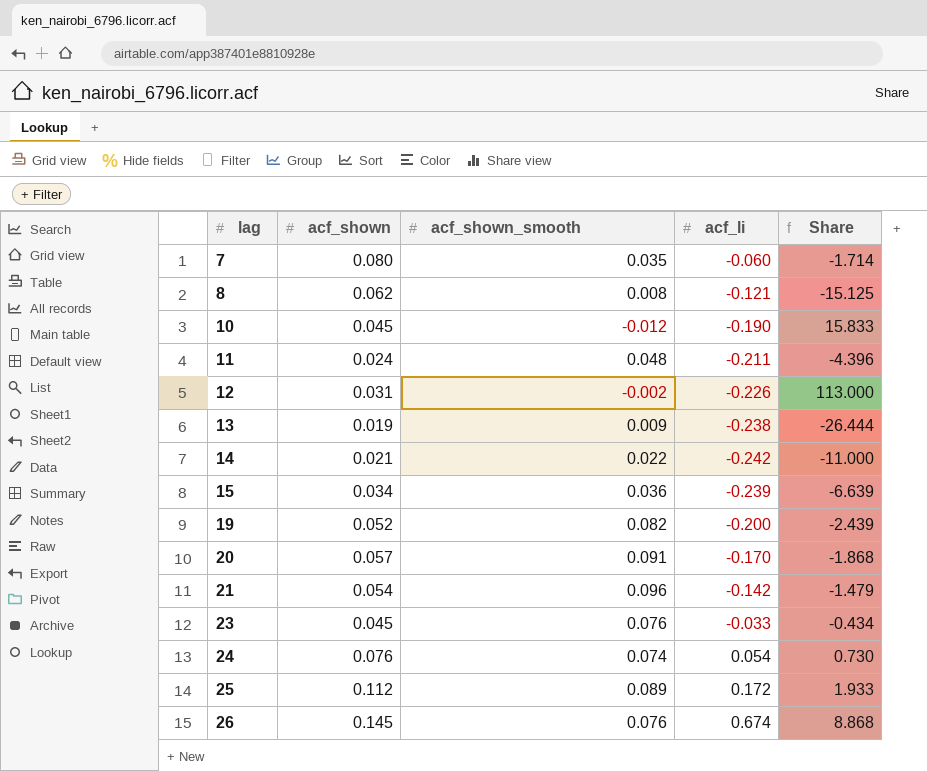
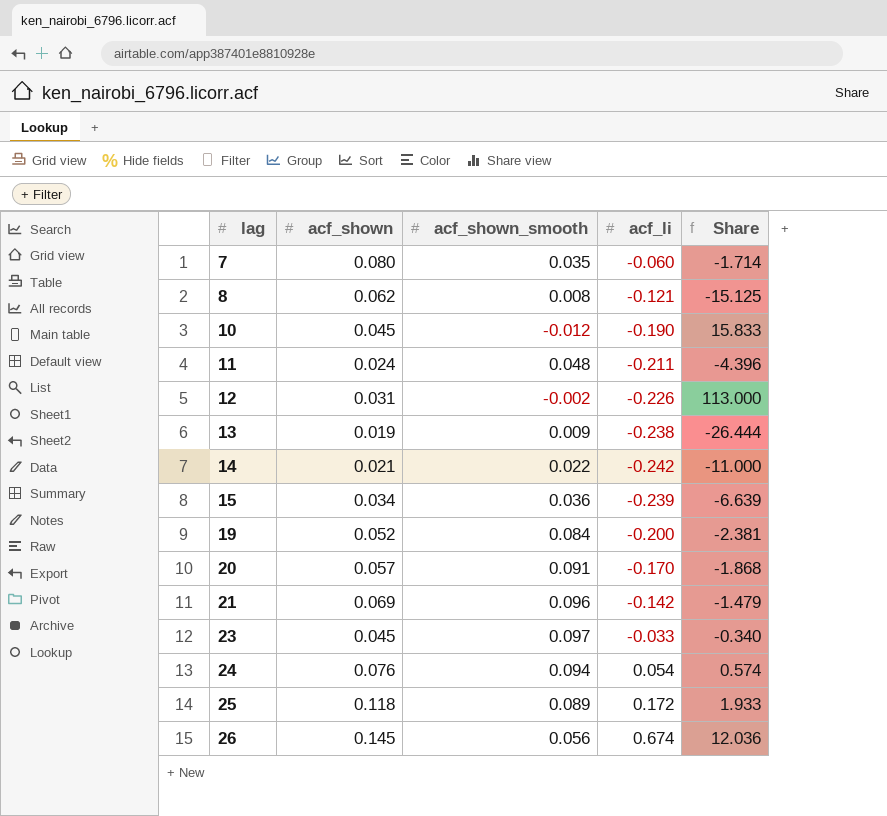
19 | acf_shown_smooth: 0.082 -> 0.084
19 | Share: -2.439 -> -2.381
21 | acf_shown: 0.054 -> 0.069
23 | acf_shown_smooth: 0.076 -> 0.097
23 | Share: -0.434 -> -0.340
24 | acf_shown_smooth: 0.074 -> 0.094
24 | Share: 0.730 -> 0.574
25 | acf_shown: 0.112 -> 0.118
26 | acf_shown_smooth: 0.076 -> 0.056
26 | Share: 8.868 -> 12.036

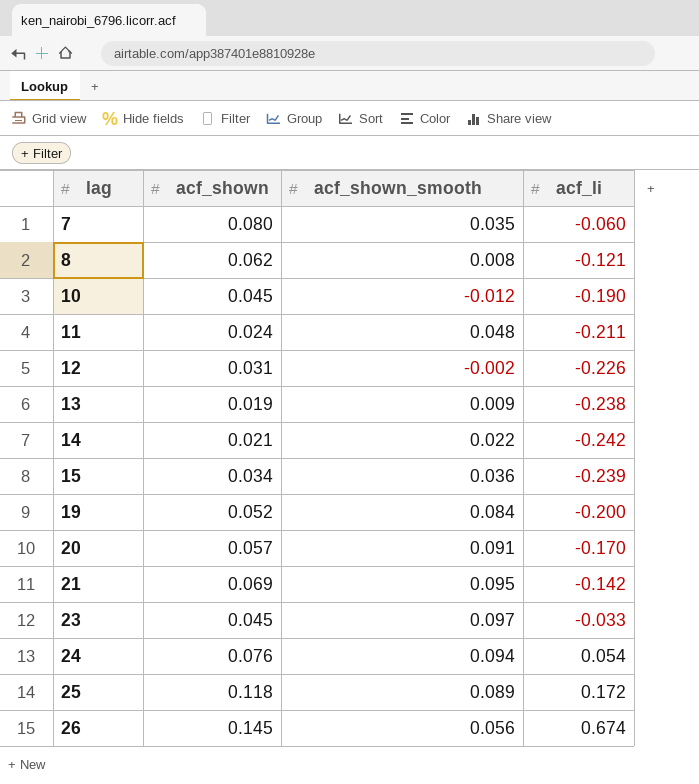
column Share | formula: [acf_li] / [acf_shown_smooth] -> none
21 | acf_shown_smooth: 0.096 -> 0.095

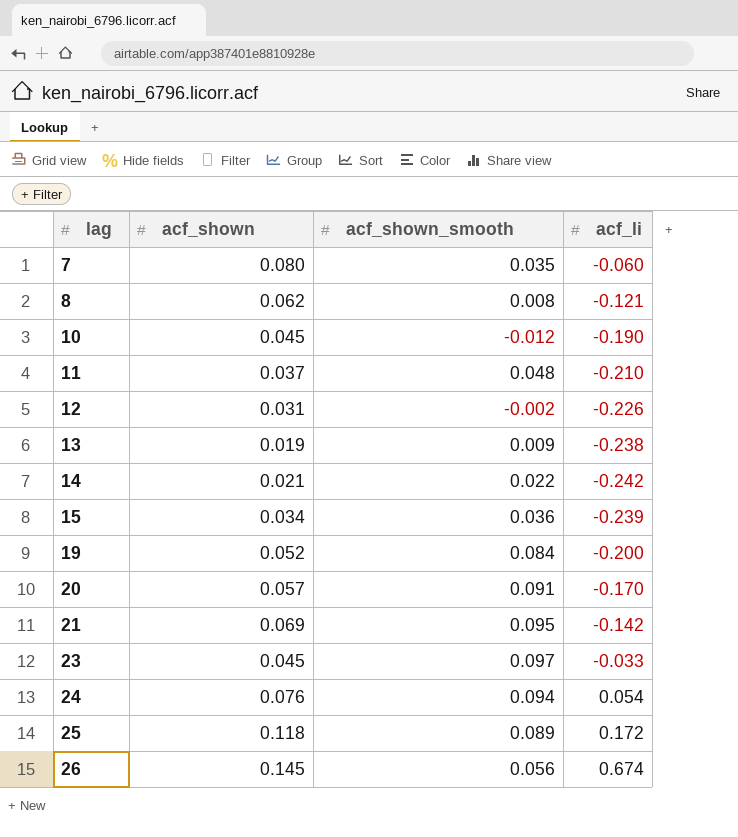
11 | acf_shown: 0.024 -> 0.037
11 | acf_li: -0.211 -> -0.210

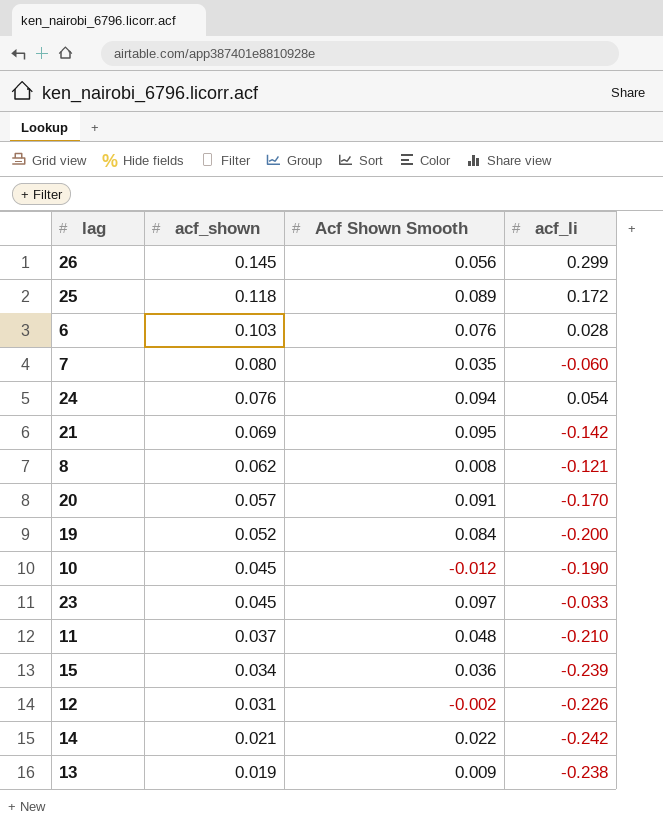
row order: lag ascending -> acf_shown descending
column name: acf_shown_smooth -> Acf Shown Smooth
26 | acf_li: 0.674 -> 0.299
row 6: none -> 0.103 | 0.076 | 0.028

